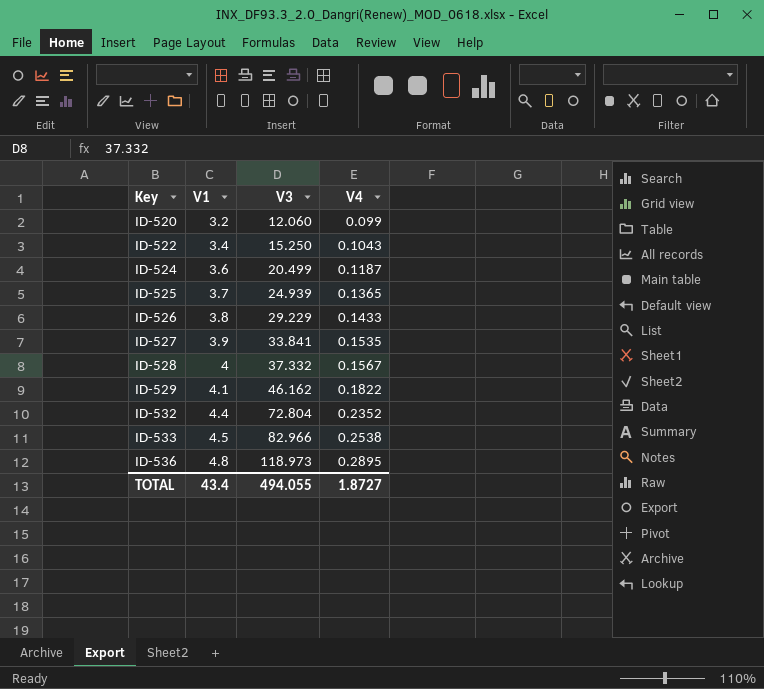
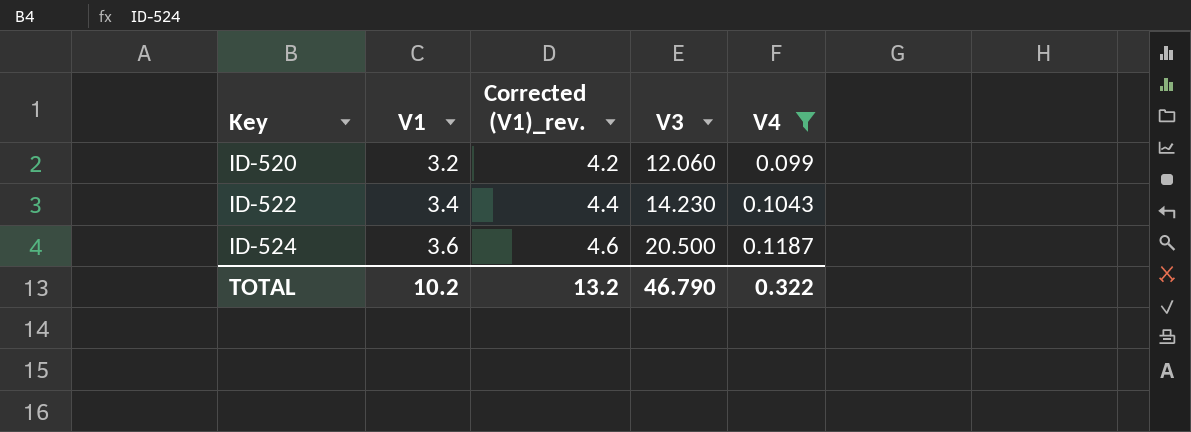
filter: none -> V4 <= 0.1187
column Corrected (V1)_rev. | formula: none -> [V1] + 1
ID-522 | V3: 15.250 -> 14.230
ID-524 | V3: 20.499 -> 20.500
TOTAL | V1: 43.4 -> 10.2
TOTAL | V3: 494.055 -> 46.790
TOTAL | V4: 1.8727 -> 0.322

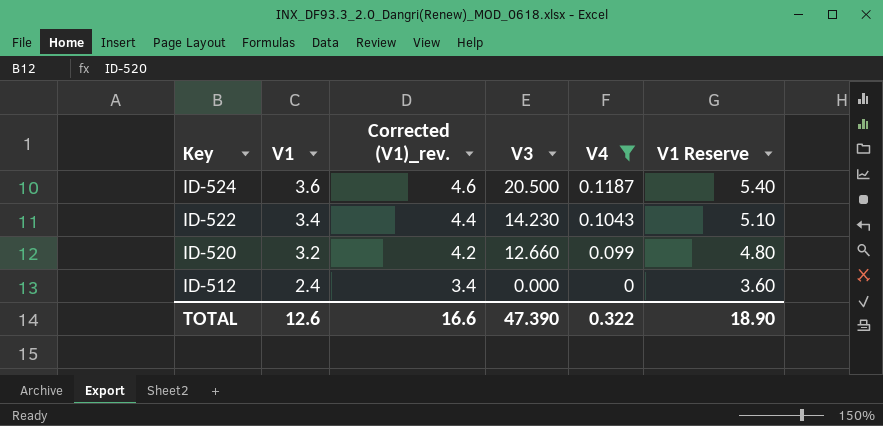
row order: Key ascending -> Key descending
column V1 Reserve | formula: none -> [V1] * 1.5
ID-520 | V3: 12.060 -> 12.660
row ID-512: none -> 2.4 | 3.4 | 0.000 | 0 | 3.60
TOTAL | V1: 10.2 -> 12.6
TOTAL | Corrected (V1)_rev.: 13.2 -> 16.6
TOTAL | V3: 46.790 -> 47.390

